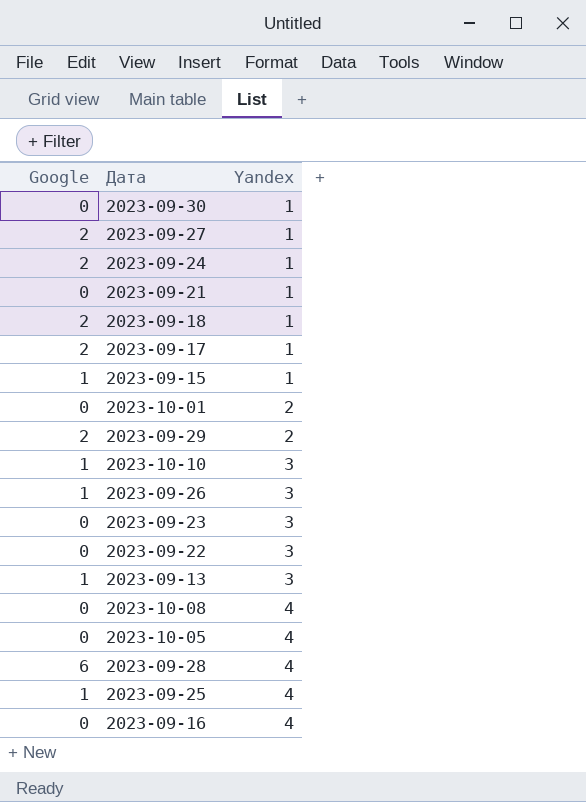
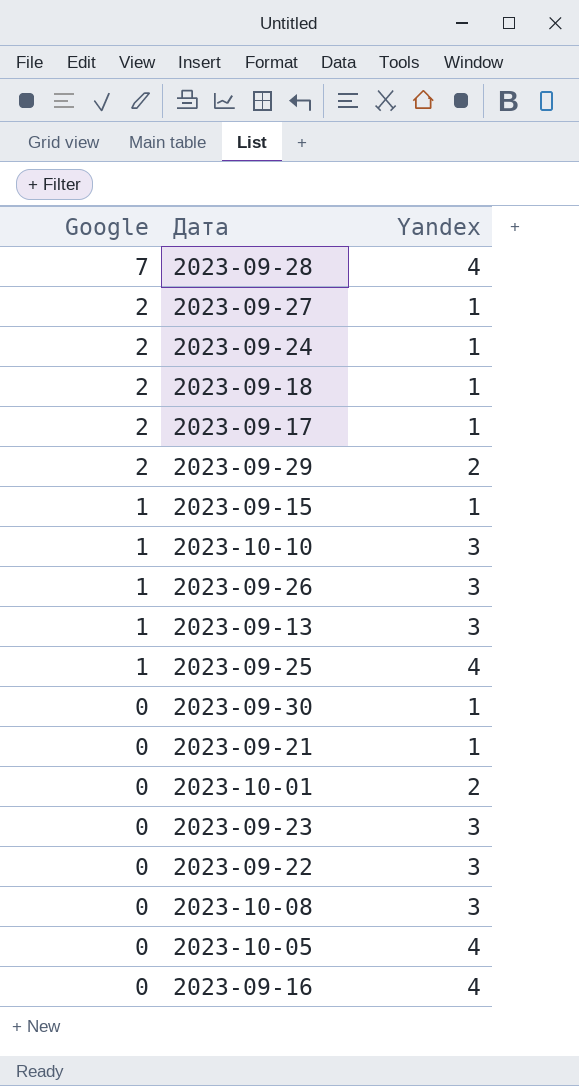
row order: Yandex ascending -> Google descending
2023-09-28 | Google: 6 -> 7
2023-10-08 | Yandex: 4 -> 3

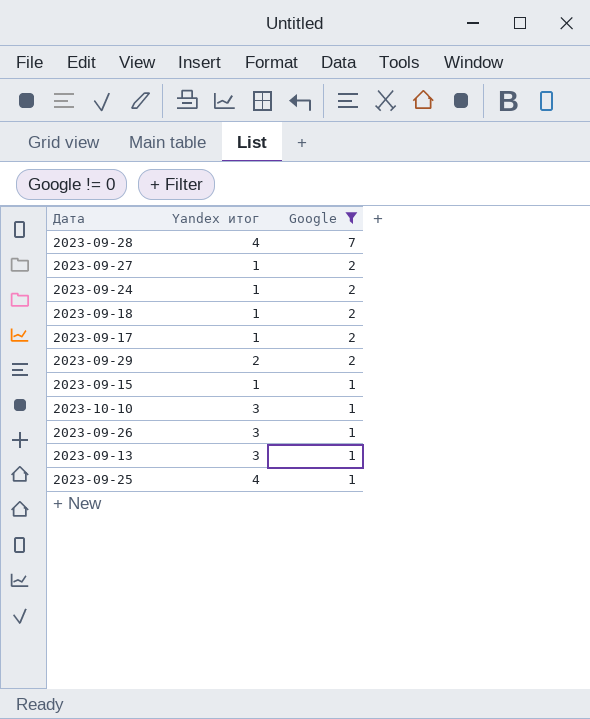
filter: none -> Google != 0
column name: Yandex -> Yandex итог
column Google | position: 1 -> 3

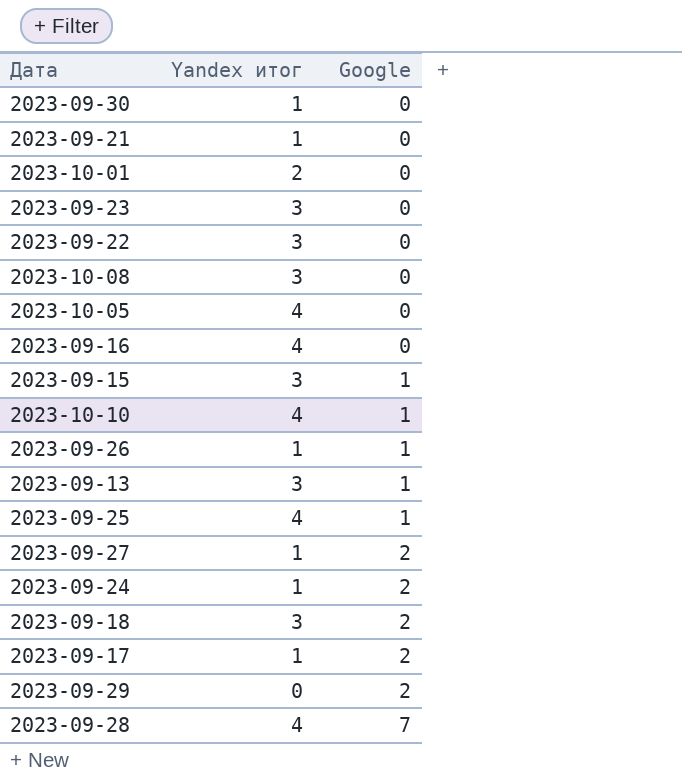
filter: Google != 0 -> none
row order: Google descending -> Google ascending
2023-09-15 | Yandex итог: 1 -> 3
2023-10-10 | Yandex итог: 3 -> 4
2023-09-26 | Yandex итог: 3 -> 1
2023-09-18 | Yandex итог: 1 -> 3
2023-09-29 | Yandex итог: 2 -> 0

